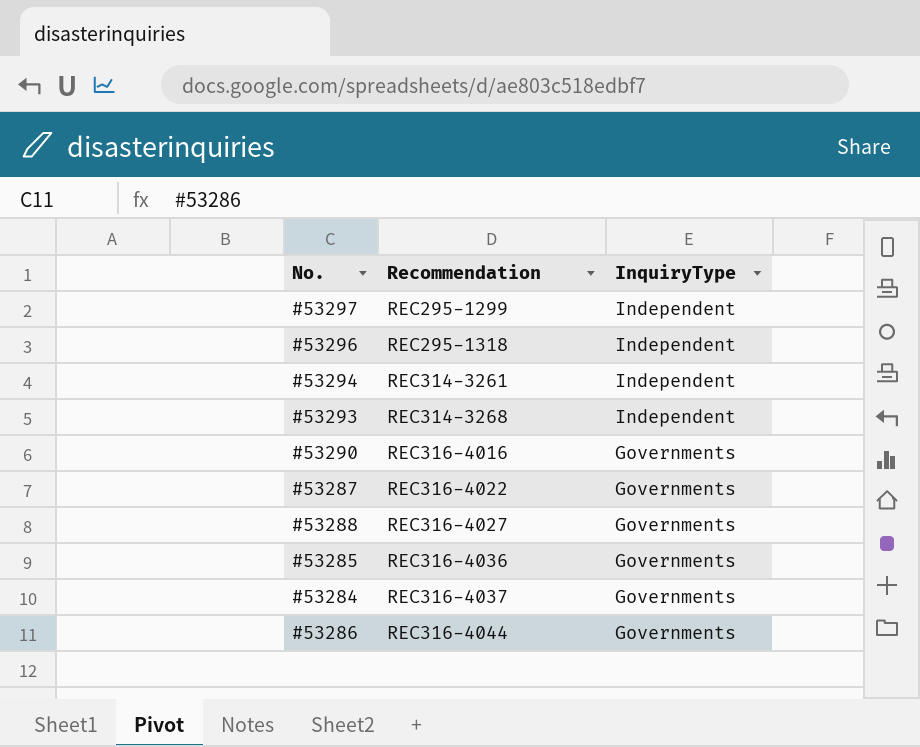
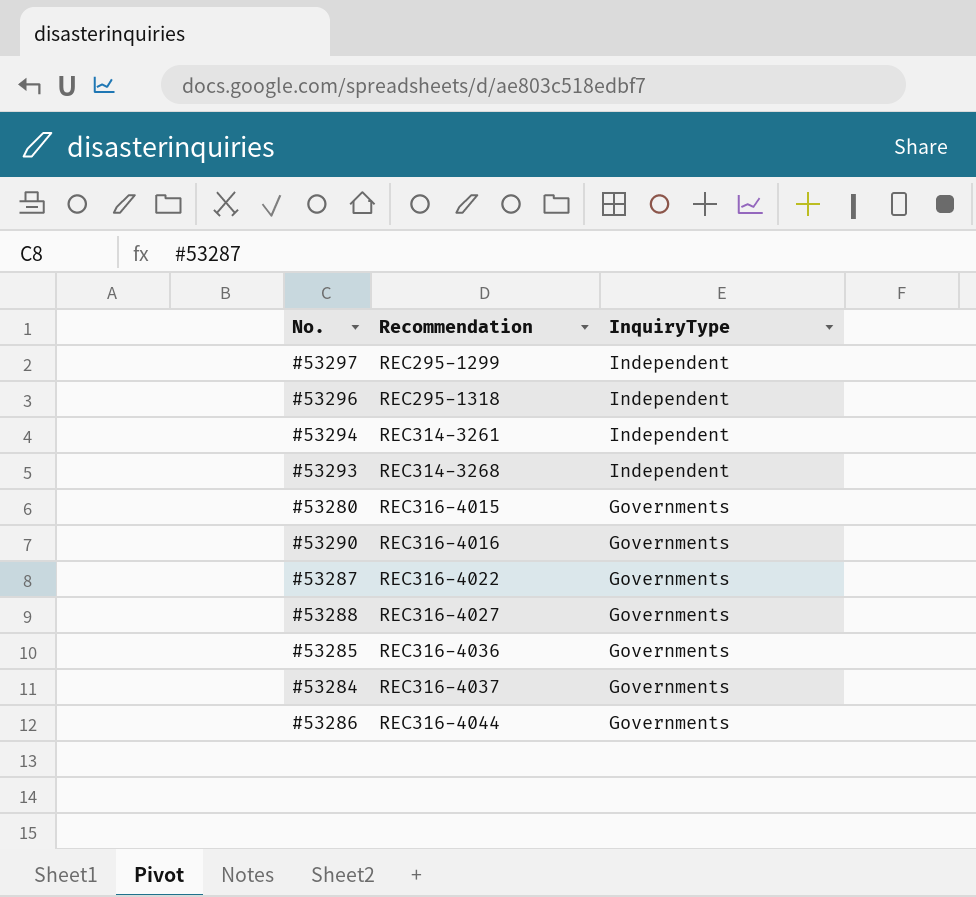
row #53280: none -> REC316-4015 | Governments

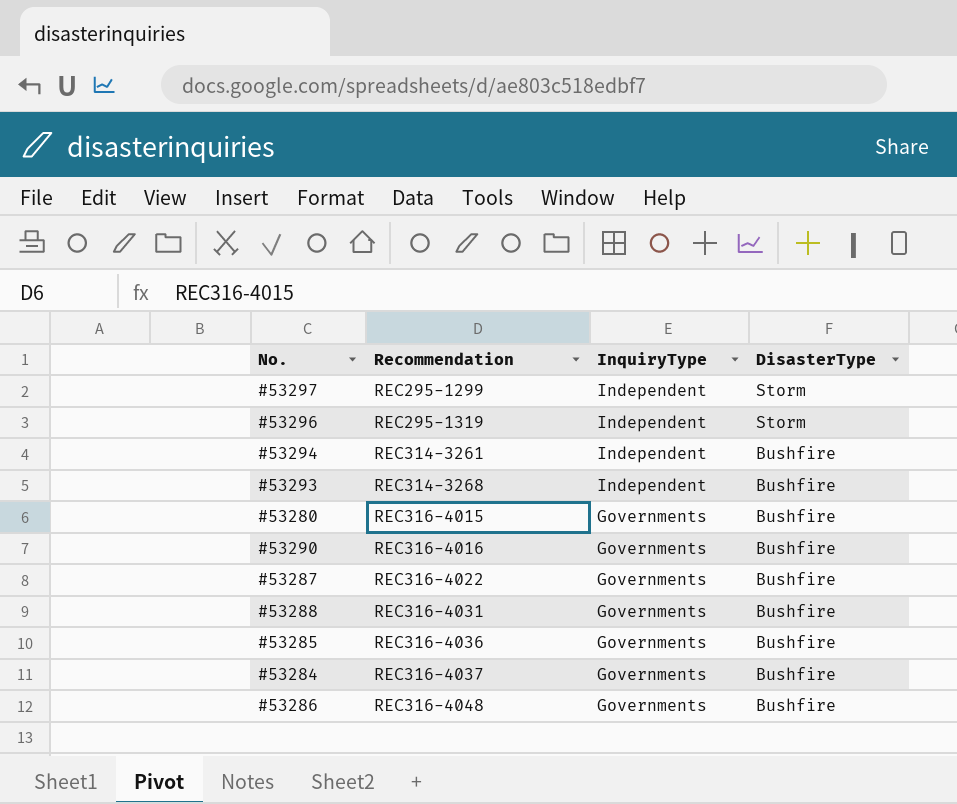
column DisasterType | position: none -> 4
#53296 | Recommendation: REC295-1318 -> REC295-1319
#53288 | Recommendation: REC316-4027 -> REC316-4031
#53286 | Recommendation: REC316-4044 -> REC316-4048

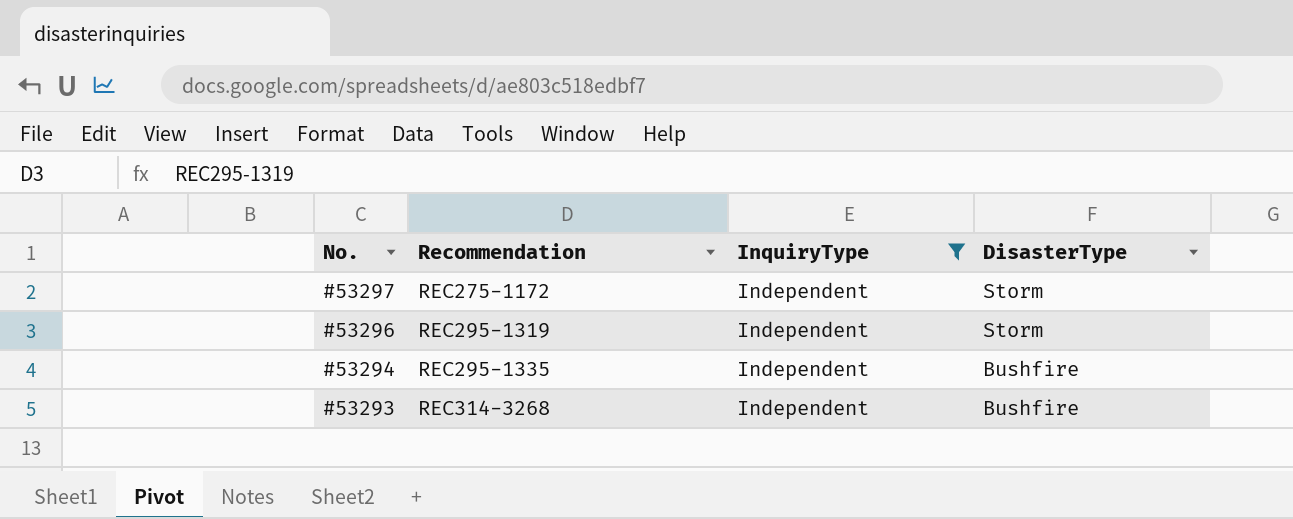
filter: none -> InquiryType = Independent
#53297 | Recommendation: REC295-1299 -> REC275-1172
#53294 | Recommendation: REC314-3261 -> REC295-1335

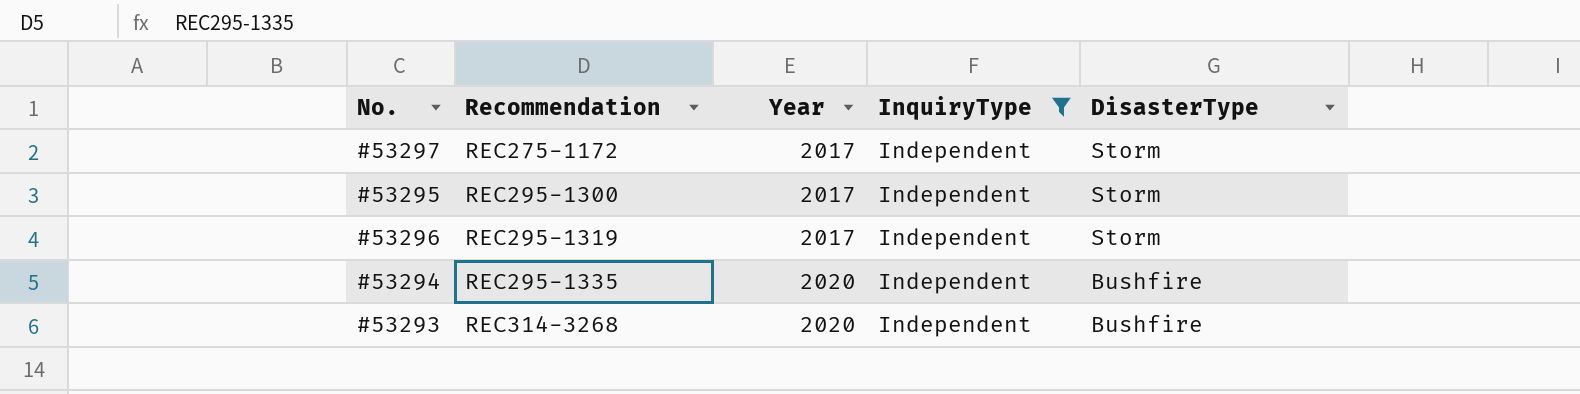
column Year | position: none -> 3
row #53295: none -> REC295-1300 | 2017 | Independent | Storm

